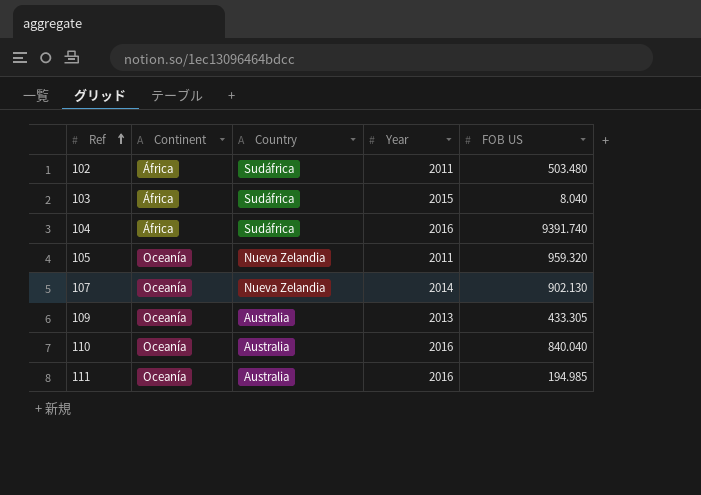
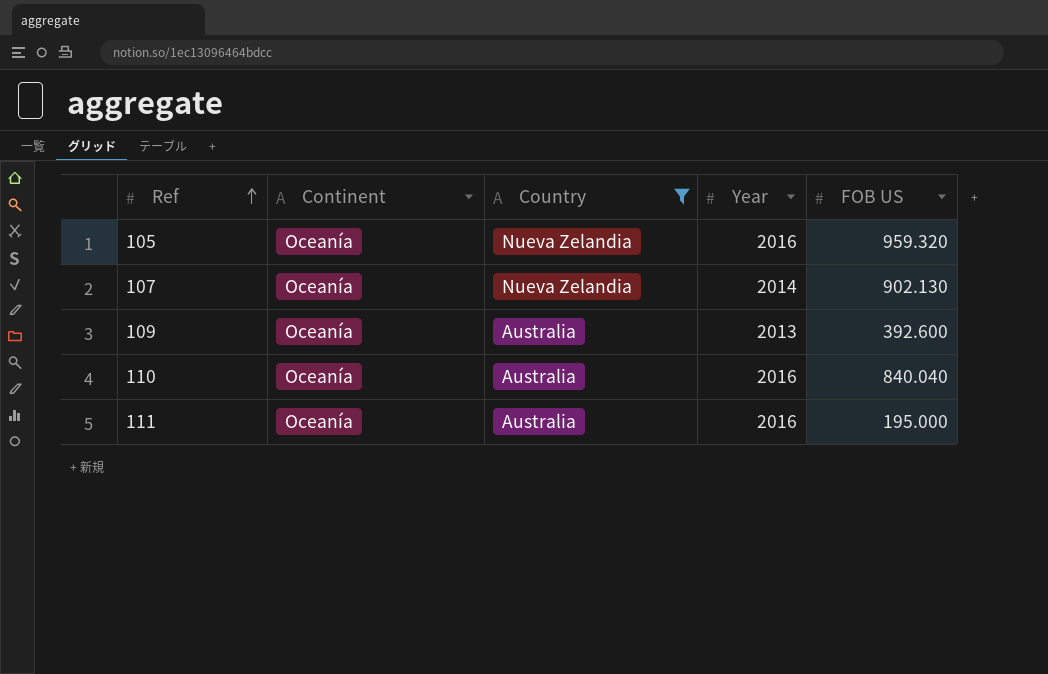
filter: none -> Country != Sudáfrica
105 | Year: 2011 -> 2016
109 | FOB US: 433.305 -> 392.600
111 | FOB US: 194.985 -> 195.000

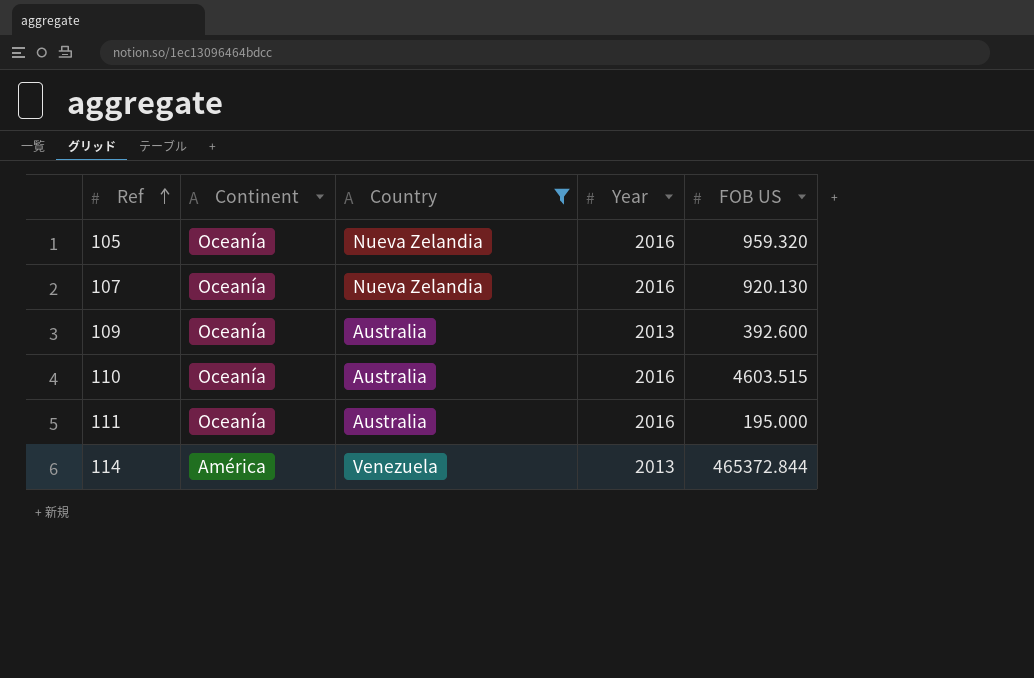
107 | Year: 2014 -> 2016
107 | FOB US: 902.130 -> 920.130
110 | FOB US: 840.040 -> 4603.515
row 114: none -> América | Venezuela | 2013 | 465372.844

